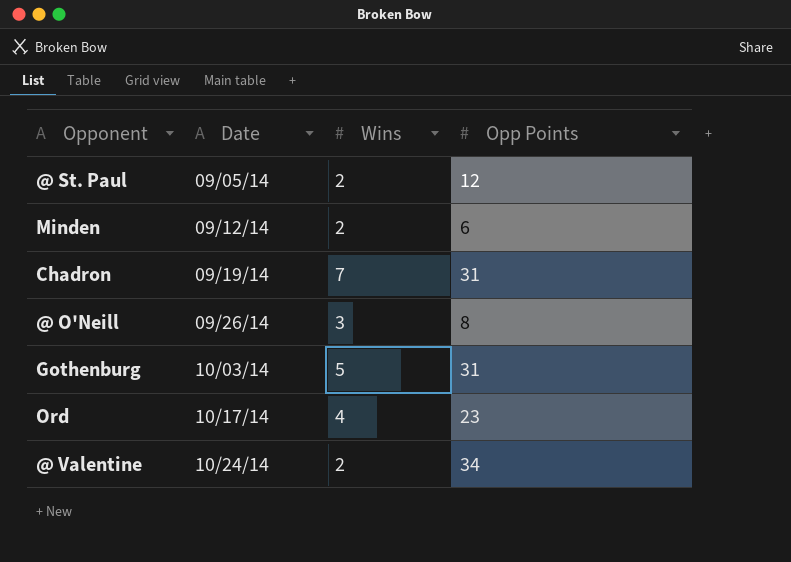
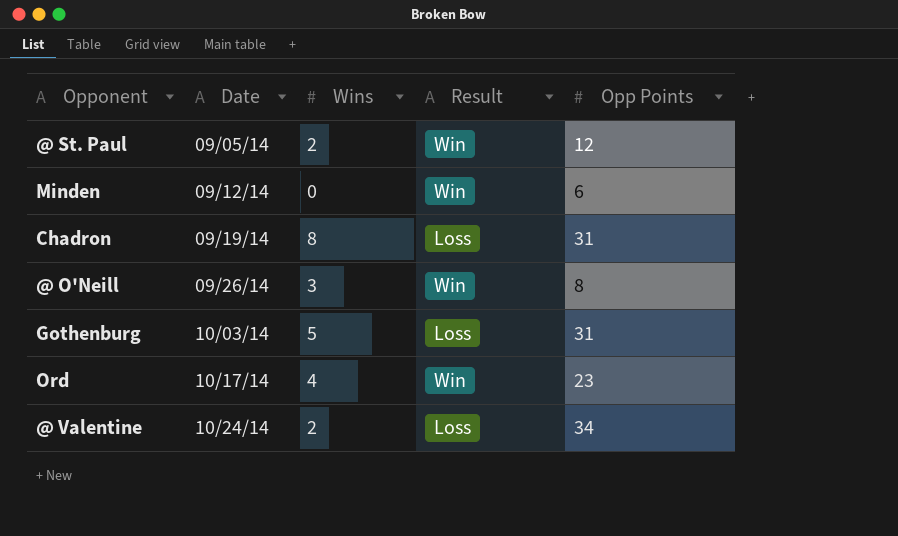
column Result | position: none -> 4
Minden | Wins: 2 -> 0
Chadron | Wins: 7 -> 8

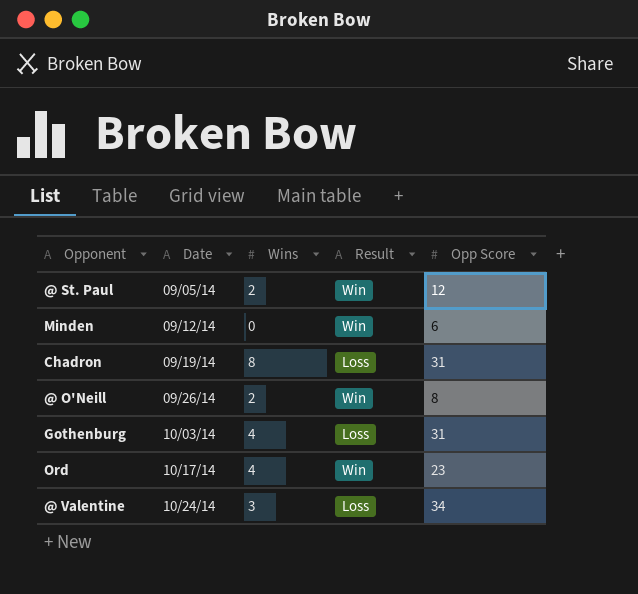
column name: Opp Points -> Opp Score
@ O'Neill | Wins: 3 -> 2
Gothenburg | Wins: 5 -> 4
@ Valentine | Wins: 2 -> 3

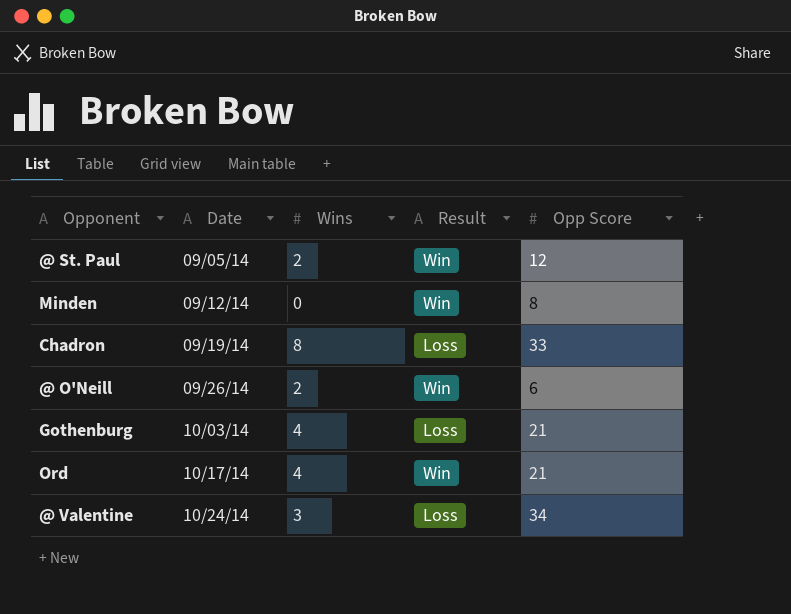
Minden | Opp Score: 6 -> 8
Chadron | Opp Score: 31 -> 33
@ O'Neill | Opp Score: 8 -> 6
Gothenburg | Opp Score: 31 -> 21
Ord | Opp Score: 23 -> 21

